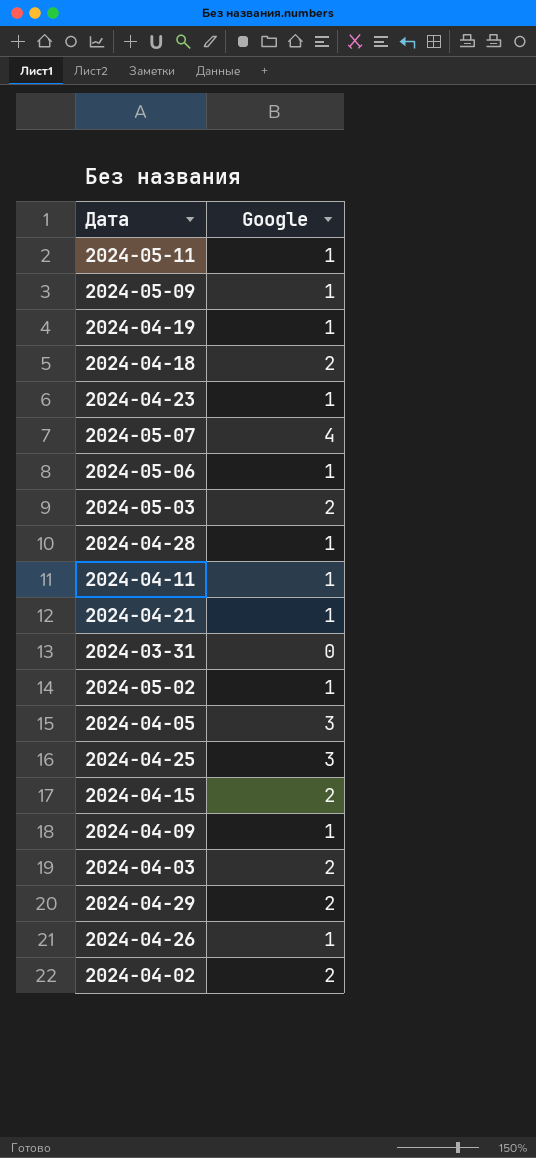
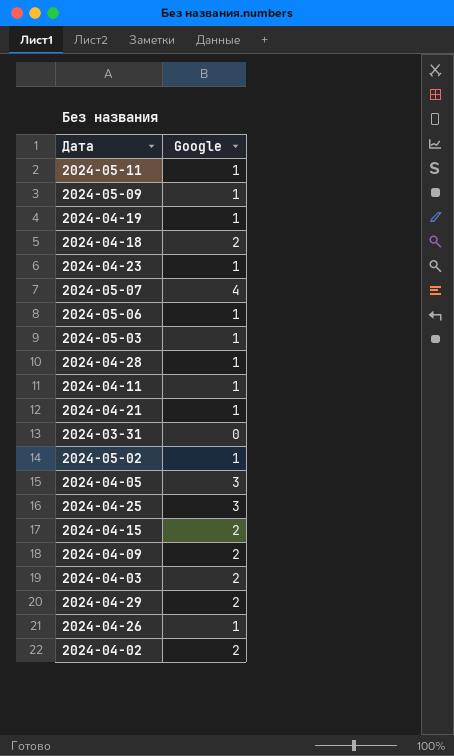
2024-05-03 | Google: 2 -> 1
2024-04-09 | Google: 1 -> 2

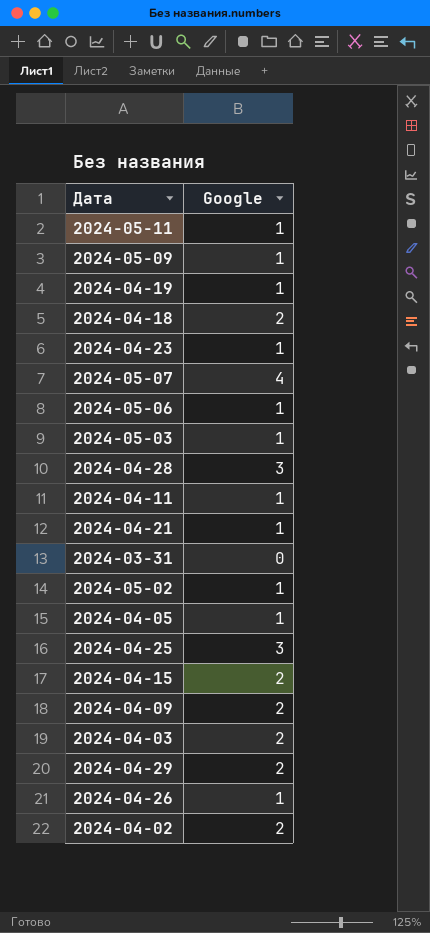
2024-04-28 | Google: 1 -> 3
2024-04-05 | Google: 3 -> 1

